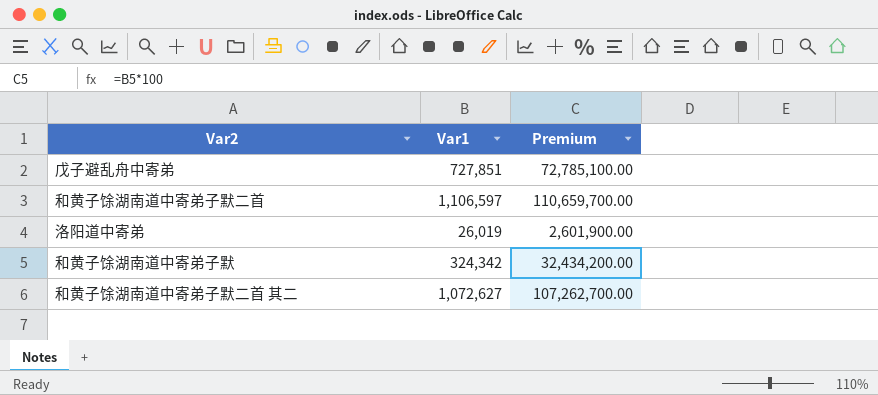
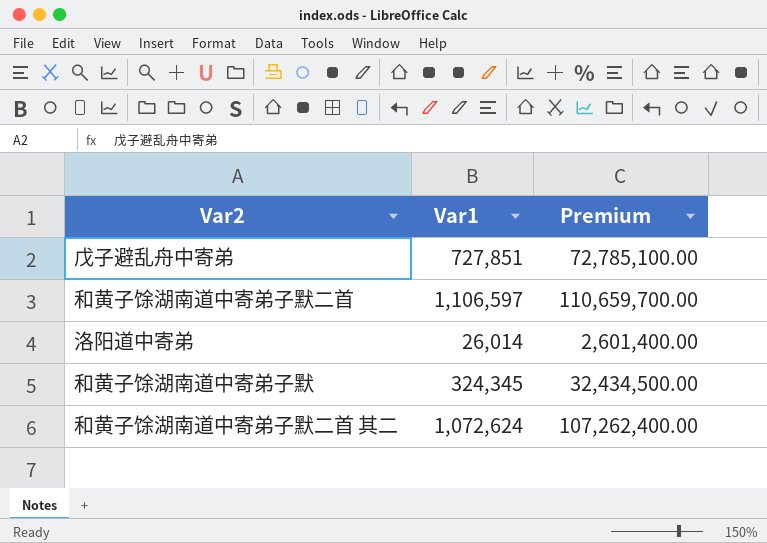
洛阳道中寄弟 | Var1: 26,019 -> 26,014
洛阳道中寄弟 | Premium: 2,601,900.00 -> 2,601,400.00
和黄子馀湖南道中寄弟子默 | Var1: 324,342 -> 324,345
和黄子馀湖南道中寄弟子默 | Premium: 32,434,200.00 -> 32,434,500.00
和黄子馀湖南道中寄弟子默二首 其二 | Var1: 1,072,627 -> 1,072,624
和黄子馀湖南道中寄弟子默二首 其二 | Premium: 107,262,700.00 -> 107,262,400.00

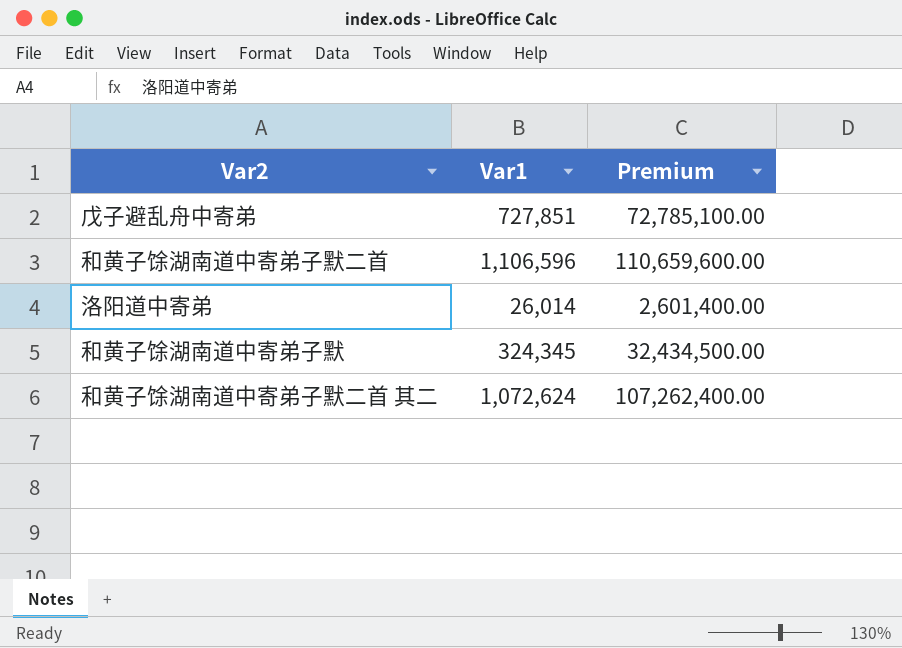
和黄子馀湖南道中寄弟子默二首 | Var1: 1,106,597 -> 1,106,596
和黄子馀湖南道中寄弟子默二首 | Premium: 110,659,700.00 -> 110,659,600.00

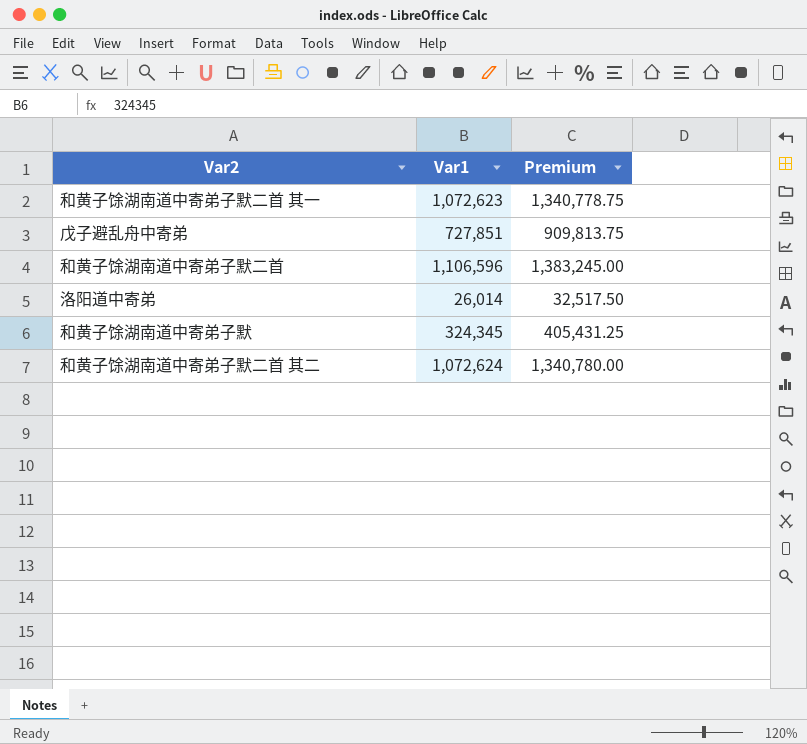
column Premium | formula: [Var1] * 100 -> [Var1] * 1.25
row 和黄子馀湖南道中寄弟子默二首 其一: none -> 1,072,623 | 1,340,778.75

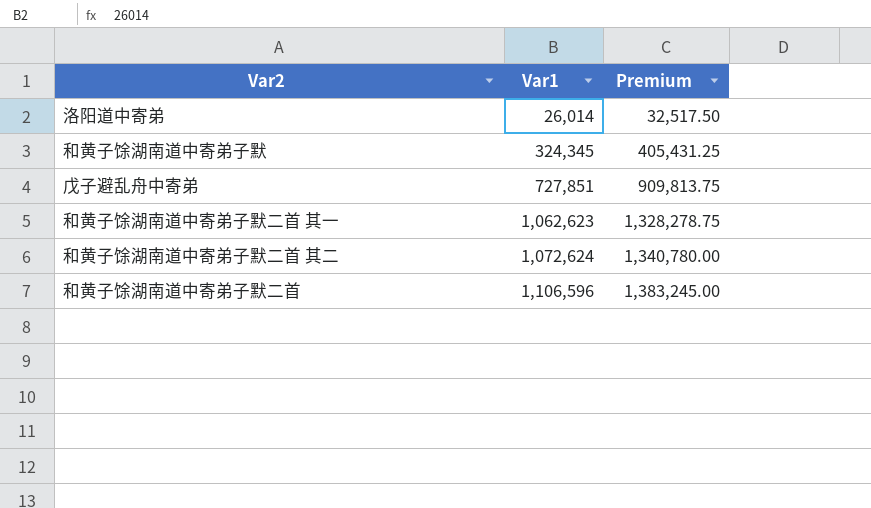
row order: none -> Var1 ascending
和黄子馀湖南道中寄弟子默二首 其一 | Var1: 1,072,623 -> 1,062,623
和黄子馀湖南道中寄弟子默二首 其一 | Premium: 1,340,778.75 -> 1,328,278.75

